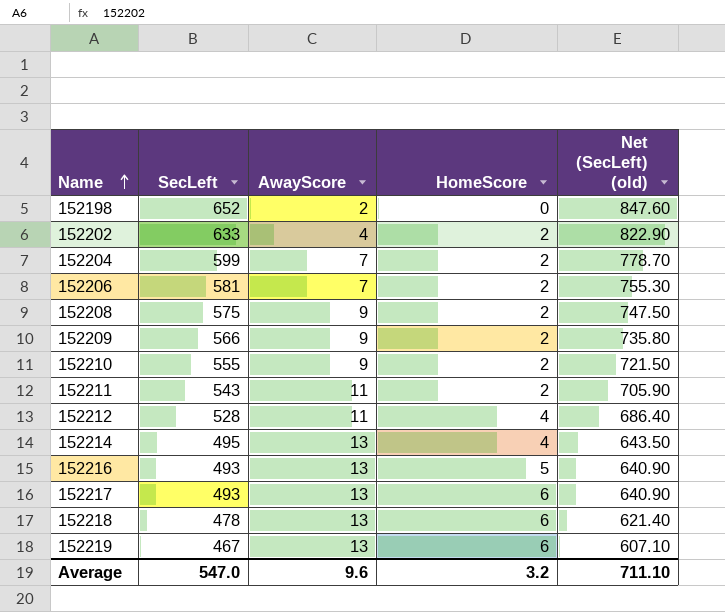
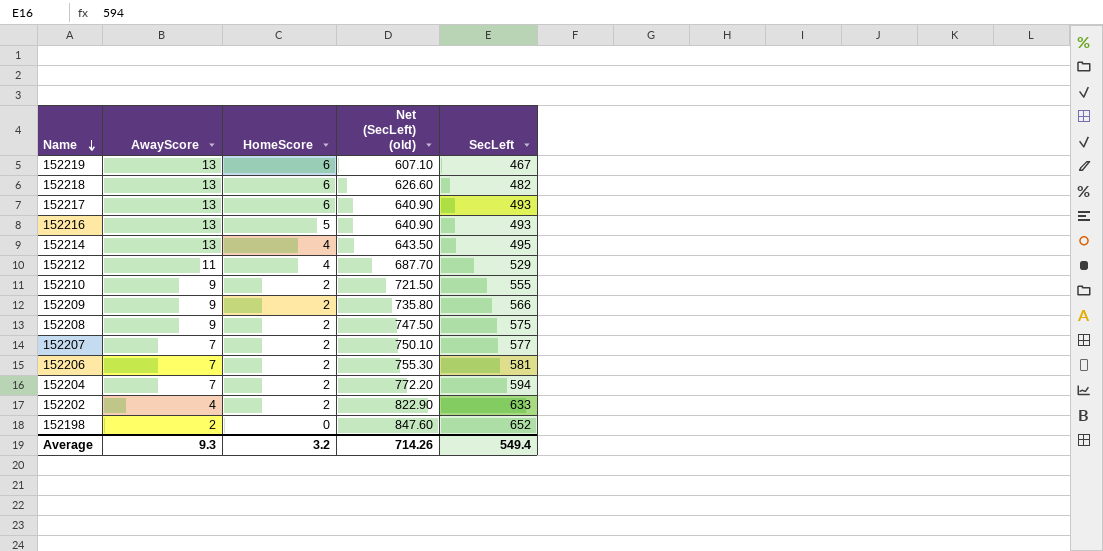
row order: Name ascending -> Name descending
column SecLeft | position: 2 -> 5
row 152211: 543 | 11 | 2 | 705.90 -> none
152218 | Net (SecLeft) (old): 621.40 -> 626.60
152218 | SecLeft: 478 -> 482
152212 | Net (SecLeft) (old): 686.40 -> 687.70
152212 | SecLeft: 528 -> 529
row 152207: none -> 7 | 2 | 750.10 | 577
152204 | Net (SecLeft) (old): 778.70 -> 772.20
152204 | SecLeft: 599 -> 594
Average | AwayScore: 9.6 -> 9.3
Average | Net (SecLeft) (old): 711.10 -> 714.26
Average | SecLeft: 547.0 -> 549.4

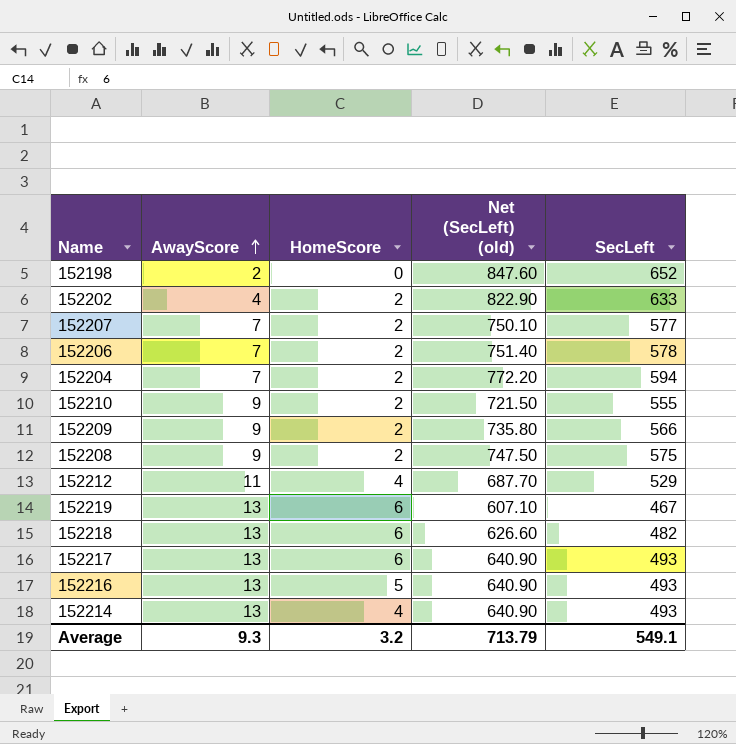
row order: Name descending -> AwayScore ascending
152206 | Net (SecLeft) (old): 755.30 -> 751.40
152206 | SecLeft: 581 -> 578
152214 | Net (SecLeft) (old): 643.50 -> 640.90
152214 | SecLeft: 495 -> 493
Average | Net (SecLeft) (old): 714.26 -> 713.79
Average | SecLeft: 549.4 -> 549.1

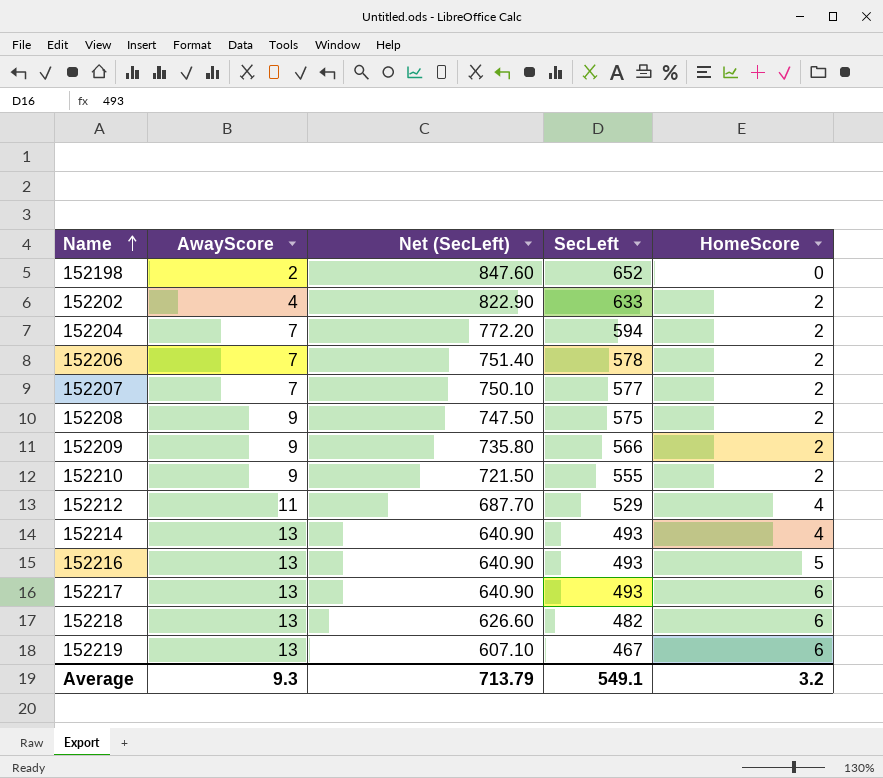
row order: AwayScore ascending -> Name ascending
column name: Net (SecLeft) (old) -> Net (SecLeft)
column HomeScore | position: 3 -> 5

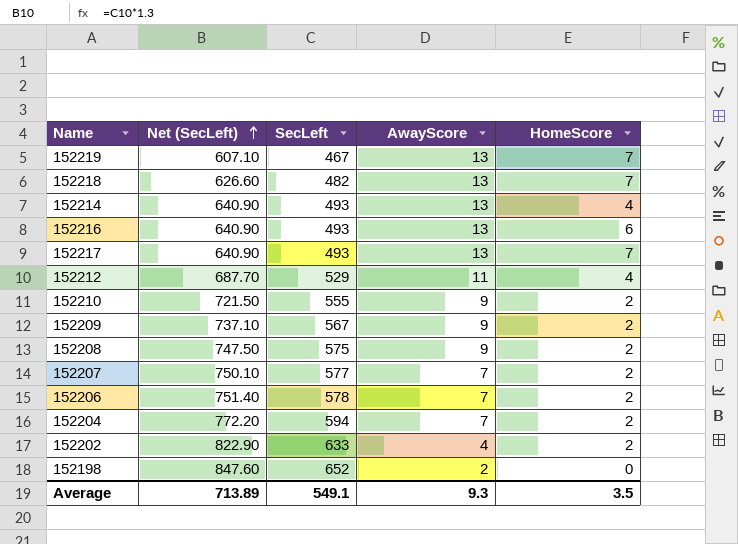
row order: Name ascending -> Net (SecLeft) ascending
column AwayScore | position: 2 -> 4
152219 | HomeScore: 6 -> 7
152218 | HomeScore: 6 -> 7
152216 | HomeScore: 5 -> 6
152217 | HomeScore: 6 -> 7
152209 | Net (SecLeft): 735.80 -> 737.10
152209 | SecLeft: 566 -> 567
Average | Net (SecLeft): 713.79 -> 713.89
Average | HomeScore: 3.2 -> 3.5

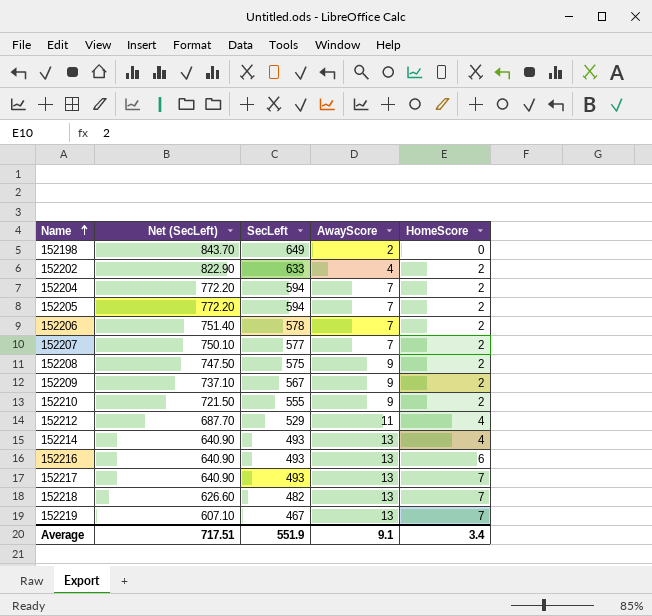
row order: Net (SecLeft) ascending -> Name ascending
152198 | Net (SecLeft): 847.60 -> 843.70
152198 | SecLeft: 652 -> 649
row 152205: none -> 772.20 | 594 | 7 | 2
Average | Net (SecLeft): 713.89 -> 717.51
Average | SecLeft: 549.1 -> 551.9
Average | AwayScore: 9.3 -> 9.1
Average | HomeScore: 3.5 -> 3.4

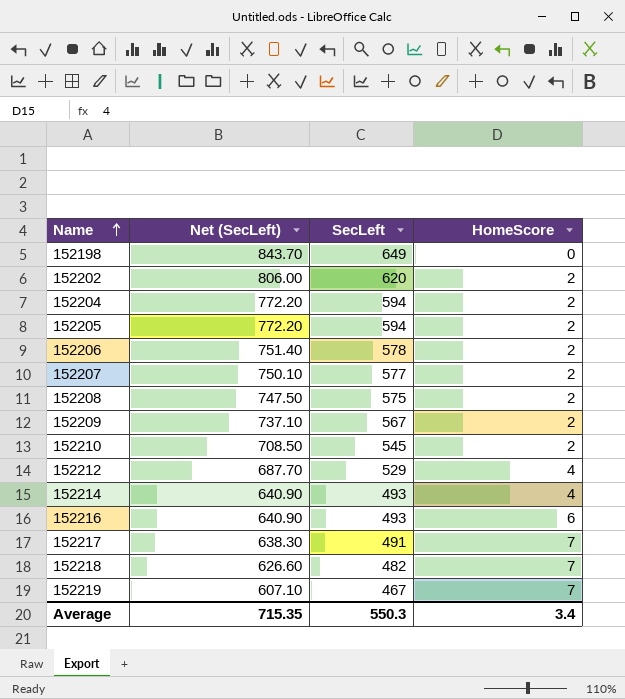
column AwayScore | position: 4 -> none
152202 | Net (SecLeft): 822.90 -> 806.00
152202 | SecLeft: 633 -> 620
152210 | Net (SecLeft): 721.50 -> 708.50
152210 | SecLeft: 555 -> 545
152217 | Net (SecLeft): 640.90 -> 638.30
152217 | SecLeft: 493 -> 491
Average | Net (SecLeft): 717.51 -> 715.35
Average | SecLeft: 551.9 -> 550.3

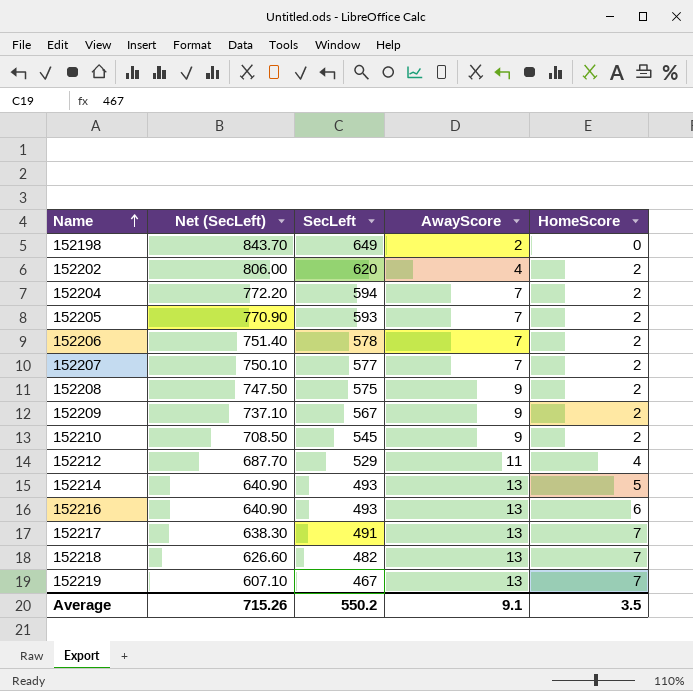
column AwayScore | position: none -> 4
152205 | Net (SecLeft): 772.20 -> 770.90
152205 | SecLeft: 594 -> 593
152214 | HomeScore: 4 -> 5
Average | Net (SecLeft): 715.35 -> 715.26
Average | SecLeft: 550.3 -> 550.2
Average | HomeScore: 3.4 -> 3.5

